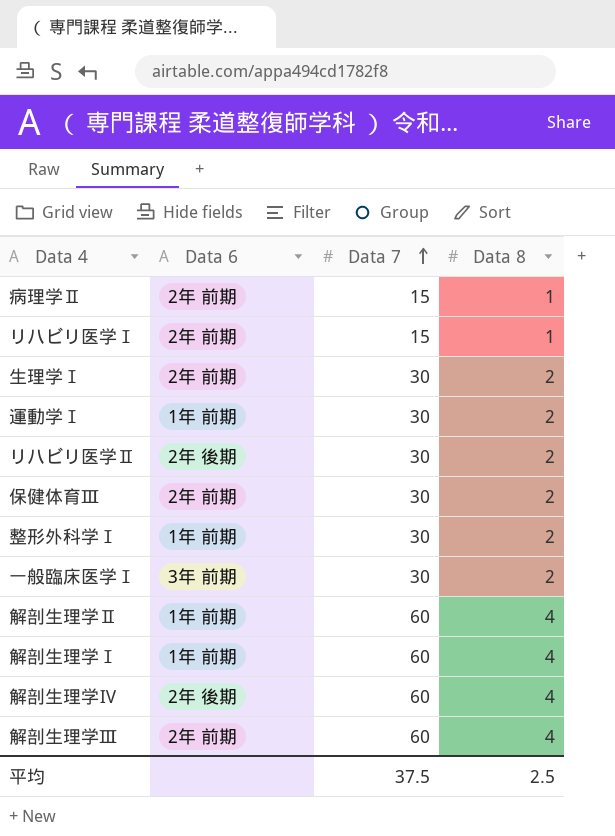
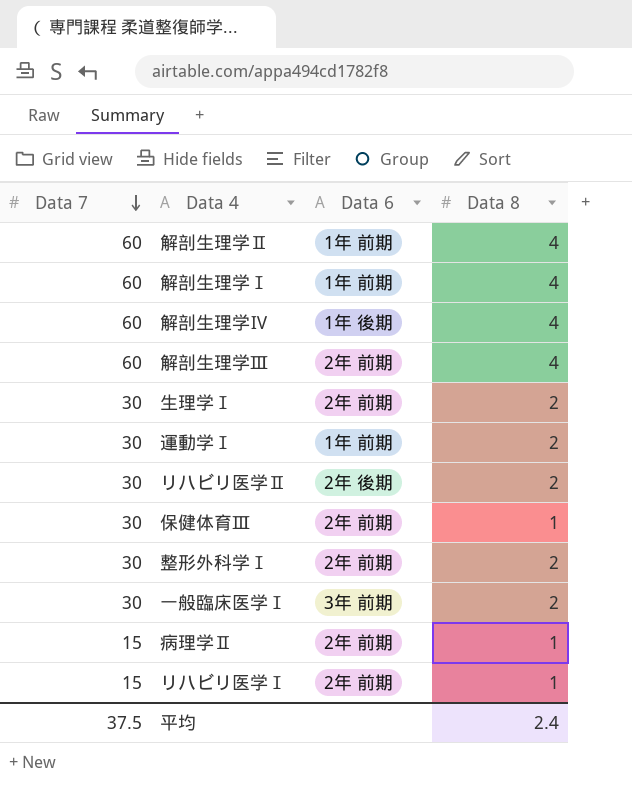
row order: Data 7 ascending -> Data 7 descending
column Data 7 | position: 3 -> 1
解剖生理学Ⅳ | Data 6: 2年 後期 -> 1年 後期
保健体育Ⅲ | Data 8: 2 -> 1
整形外科学Ⅰ | Data 6: 1年 前期 -> 2年 前期
平均 | Data 8: 2.5 -> 2.4

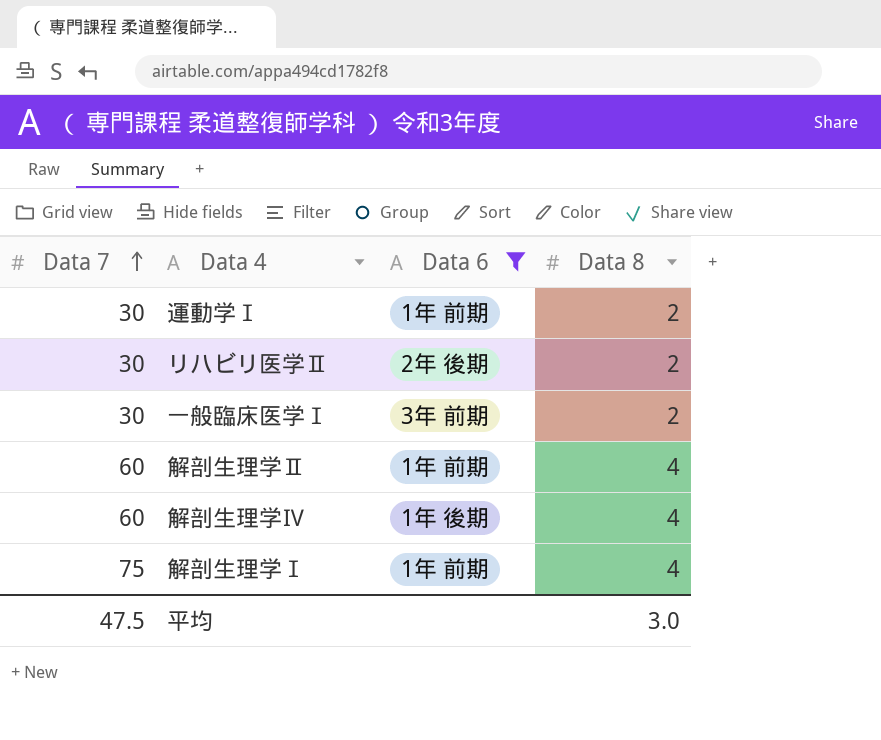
filter: none -> Data 6 != 2年 前期
row order: Data 7 descending -> Data 7 ascending
解剖生理学Ⅰ | Data 7: 60 -> 75
平均 | Data 7: 37.5 -> 47.5
平均 | Data 8: 2.4 -> 3.0

